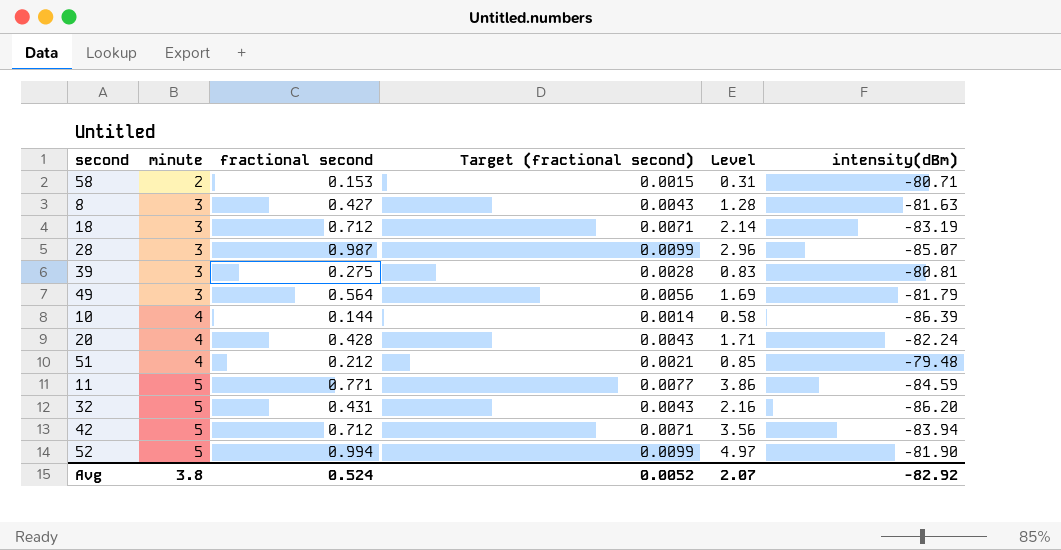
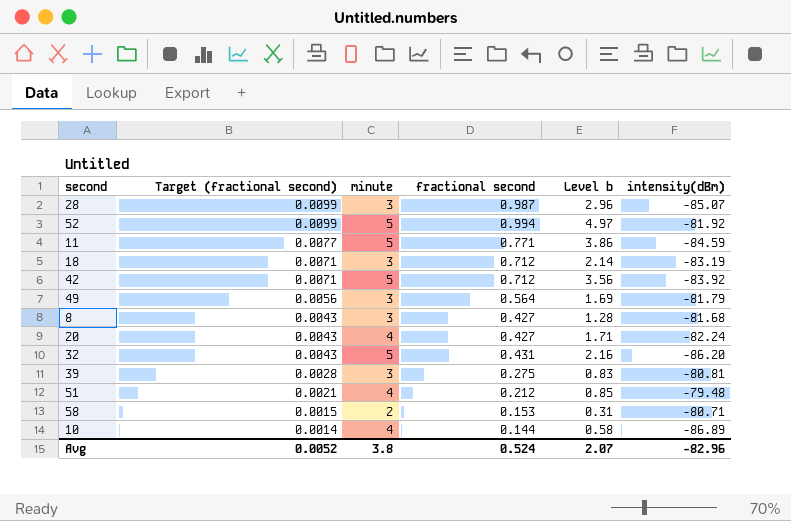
row order: minute ascending -> Target (fractional second) descending
column Target (fractional second) | position: 4 -> 2
column name: Level -> Level b
52 | intensity(dBm): -81.90 -> -81.92
42 | intensity(dBm): -83.94 -> -83.92
8 | intensity(dBm): -81.63 -> -81.68
20 | fractional second: 0.428 -> 0.427
10 | intensity(dBm): -86.39 -> -86.89
Avg | intensity(dBm): -82.92 -> -82.96

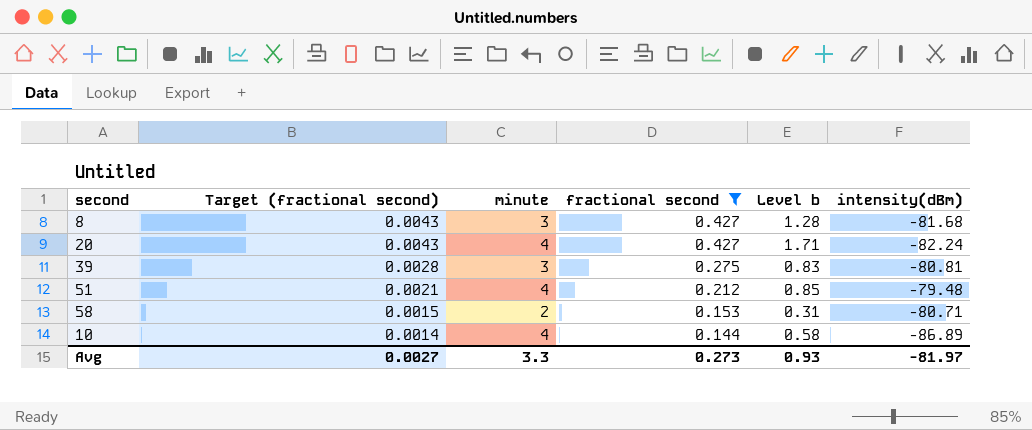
filter: none -> fractional second <= 0.427
Avg | Target (fractional second): 0.0052 -> 0.0027
Avg | minute: 3.8 -> 3.3
Avg | fractional second: 0.524 -> 0.273
Avg | Level b: 2.07 -> 0.93
Avg | intensity(dBm): -82.96 -> -81.97

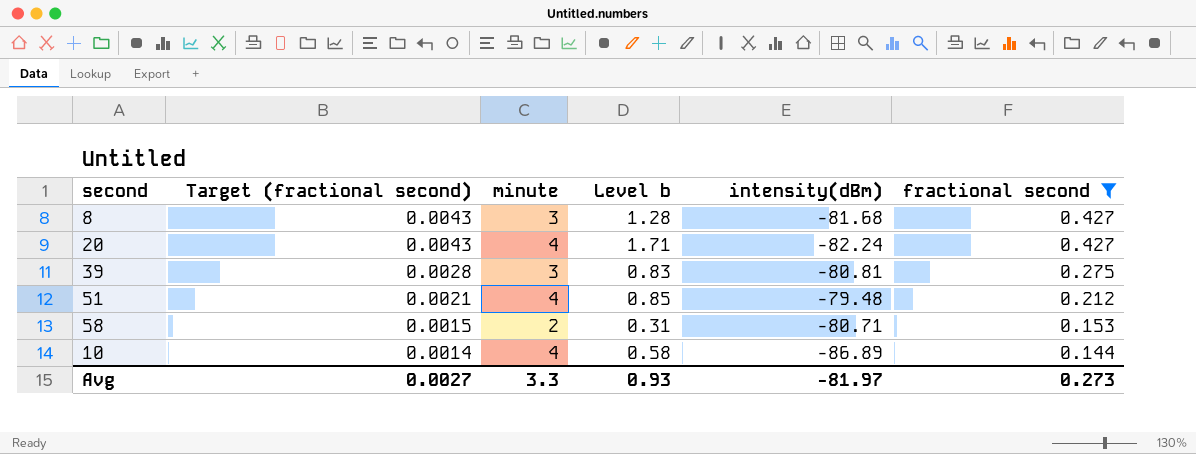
column fractional second | position: 4 -> 6

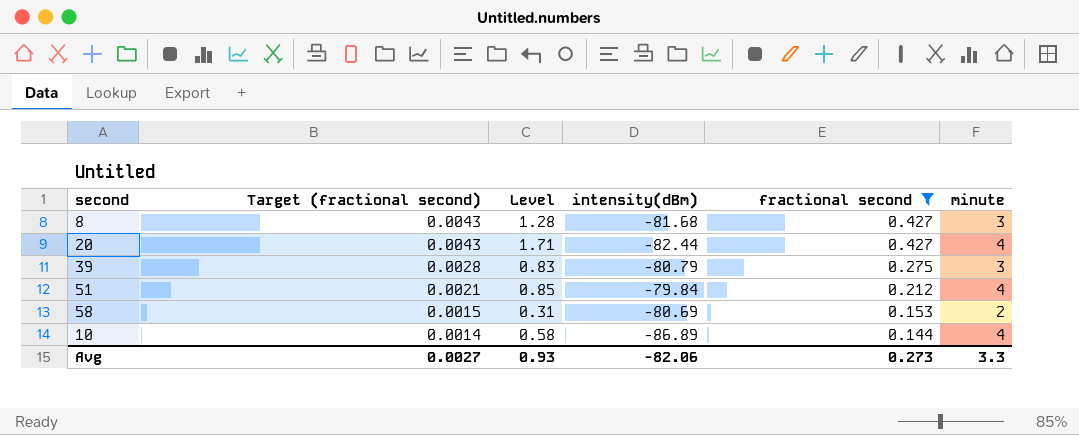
column name: Level b -> Level
column minute | position: 3 -> 6
20 | intensity(dBm): -82.24 -> -82.44
39 | intensity(dBm): -80.81 -> -80.79
51 | intensity(dBm): -79.48 -> -79.84
58 | intensity(dBm): -80.71 -> -80.69
Avg | intensity(dBm): -81.97 -> -82.06

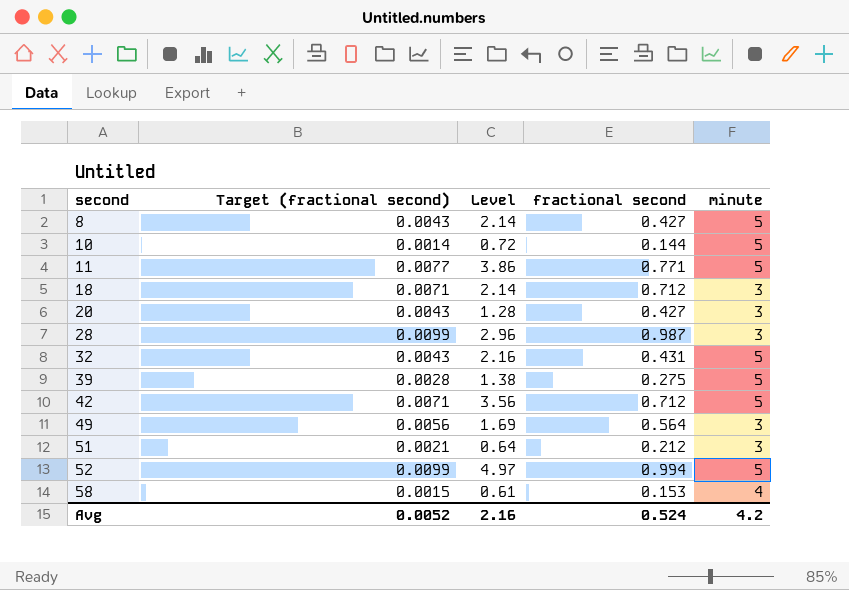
filter: fractional second <= 0.427 -> none
row order: Target (fractional second) descending -> second ascending
column intensity(dBm) | position: 4 -> none
8 | Level: 1.28 -> 2.14
8 | minute: 3 -> 5
10 | Level: 0.58 -> 0.72
10 | minute: 4 -> 5
20 | Level: 1.71 -> 1.28
20 | minute: 4 -> 3
39 | Level: 0.83 -> 1.38
39 | minute: 3 -> 5
51 | Level: 0.85 -> 0.64
51 | minute: 4 -> 3
58 | Level: 0.31 -> 0.61
58 | minute: 2 -> 4
Avg | Target (fractional second): 0.0027 -> 0.0052
Avg | Level: 0.93 -> 2.16
Avg | fractional second: 0.273 -> 0.524
Avg | minute: 3.3 -> 4.2

